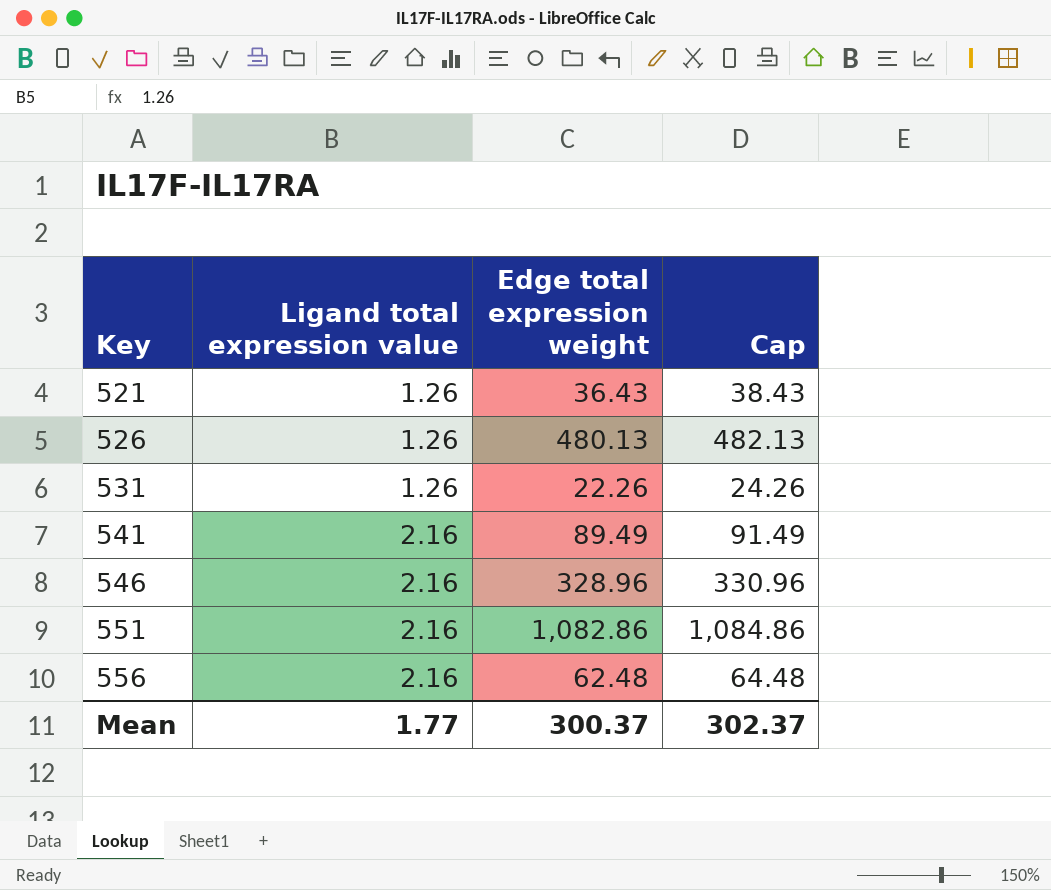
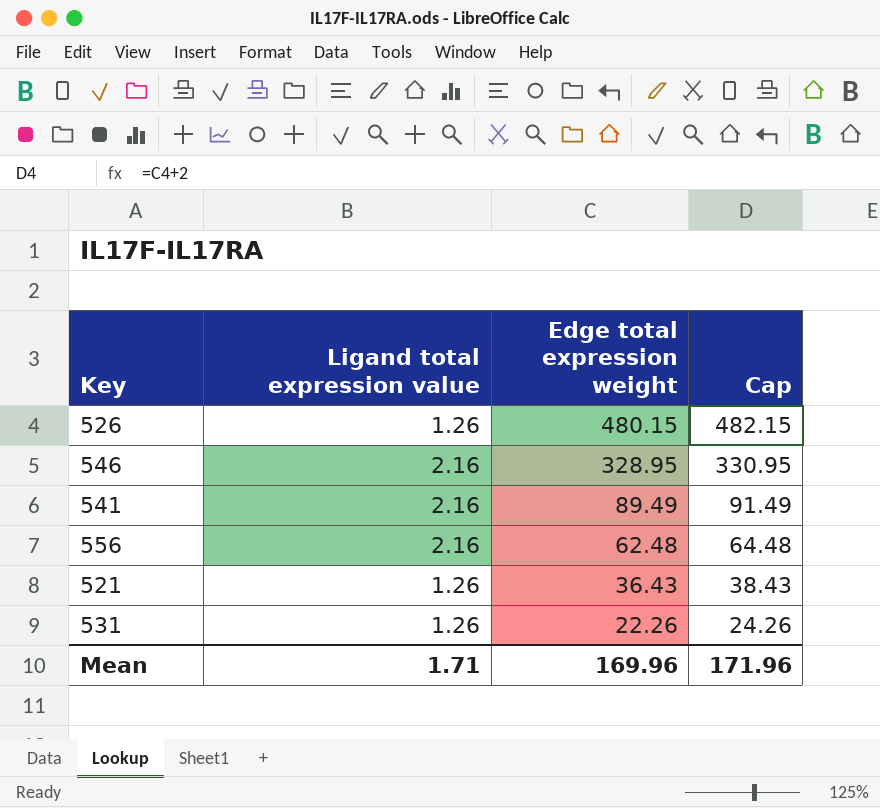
row order: Key ascending -> Edge total expression weight descending
row 551: 2.16 | 1,082.86 | 1,084.86 -> none
526 | Edge total expression weight: 480.13 -> 480.15
526 | Cap: 482.13 -> 482.15
546 | Edge total expression weight: 328.96 -> 328.95
546 | Cap: 330.96 -> 330.95
Mean | Ligand total expression value: 1.77 -> 1.71
Mean | Edge total expression weight: 300.37 -> 169.96
Mean | Cap: 302.37 -> 171.96

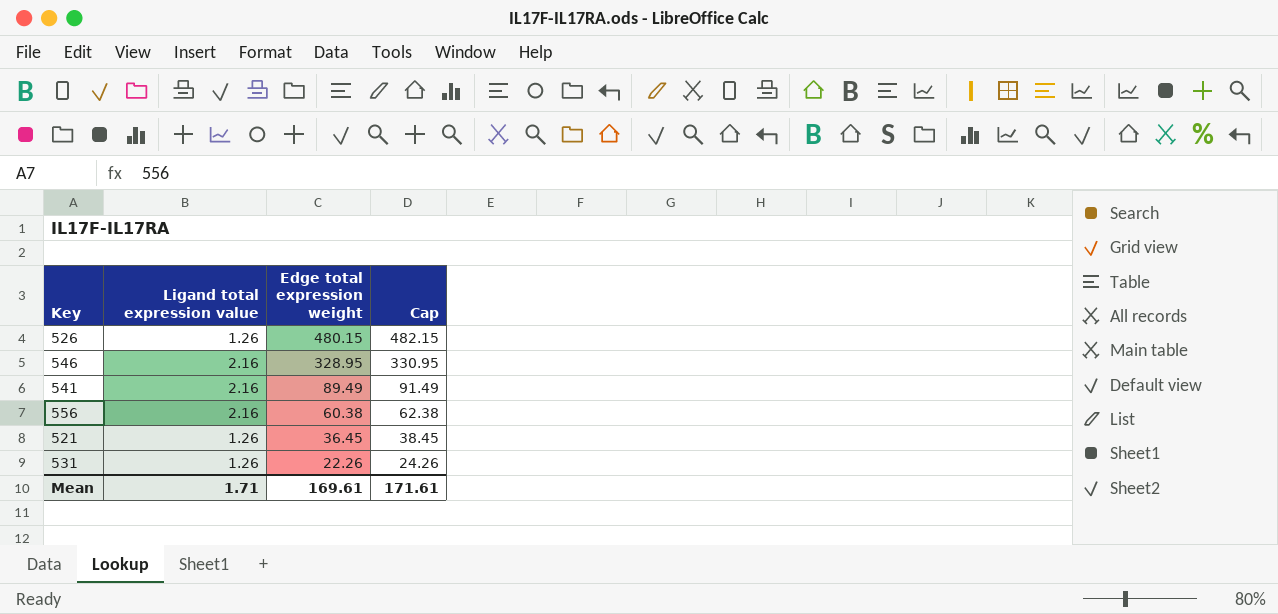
556 | Edge total expression weight: 62.48 -> 60.38
556 | Cap: 64.48 -> 62.38
521 | Edge total expression weight: 36.43 -> 36.45
521 | Cap: 38.43 -> 38.45
Mean | Edge total expression weight: 169.96 -> 169.61
Mean | Cap: 171.96 -> 171.61

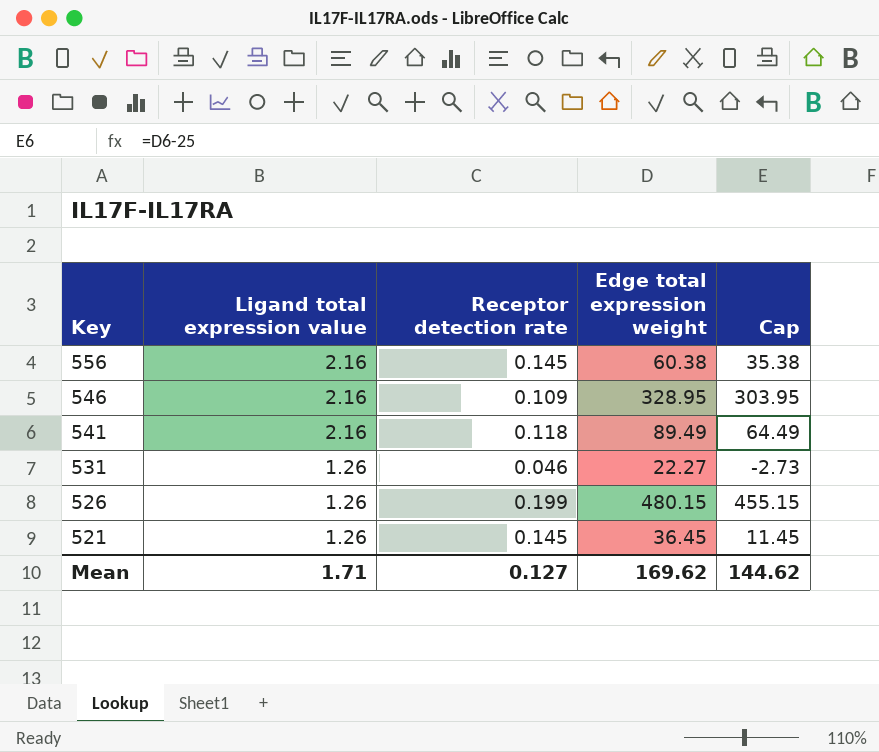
row order: Edge total expression weight descending -> Key descending
column Receptor detection rate | position: none -> 3
column Cap | formula: [Edge total expression weight] + 2 -> [Edge total expression weight] - 25
531 | Edge total expression weight: 22.26 -> 22.27
Mean | Edge total expression weight: 169.61 -> 169.62
Mean | Cap: 171.61 -> 144.62

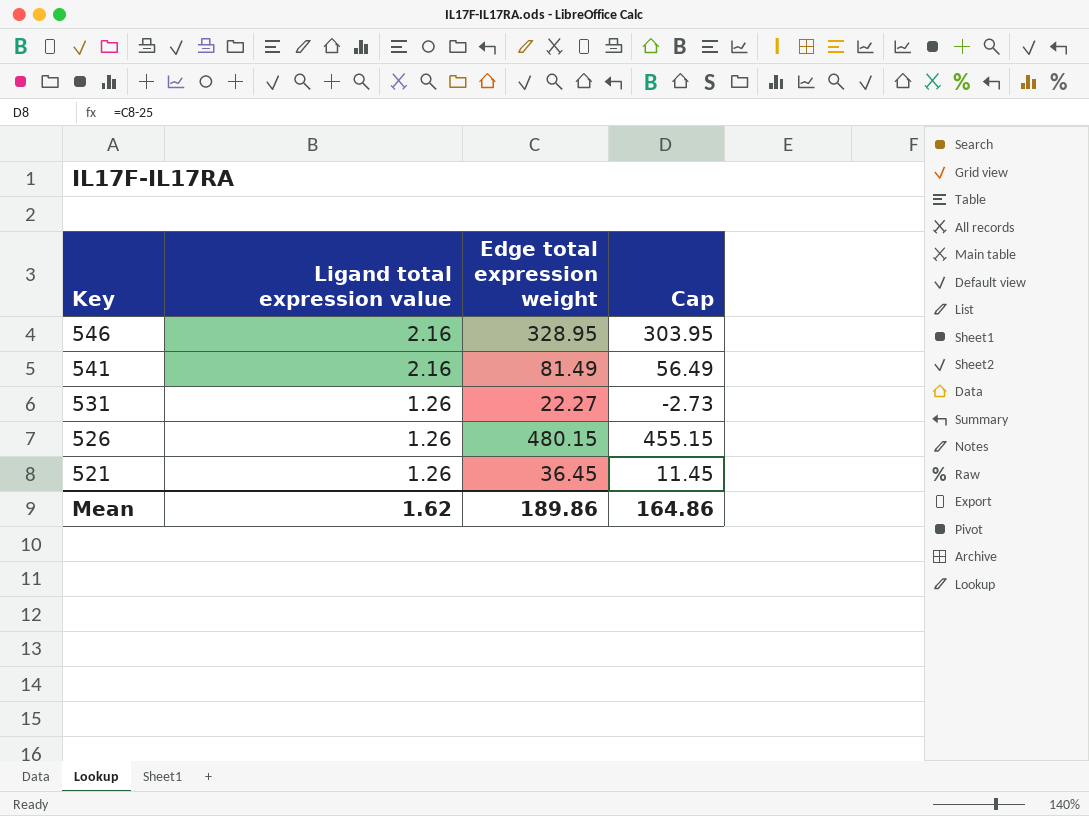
column Receptor detection rate | position: 3 -> none
row 556: 2.16 | 0.145 | 60.38 | 35.38 -> none
541 | Edge total expression weight: 89.49 -> 81.49
541 | Cap: 64.49 -> 56.49
Mean | Ligand total expression value: 1.71 -> 1.62
Mean | Edge total expression weight: 169.62 -> 189.86
Mean | Cap: 144.62 -> 164.86

